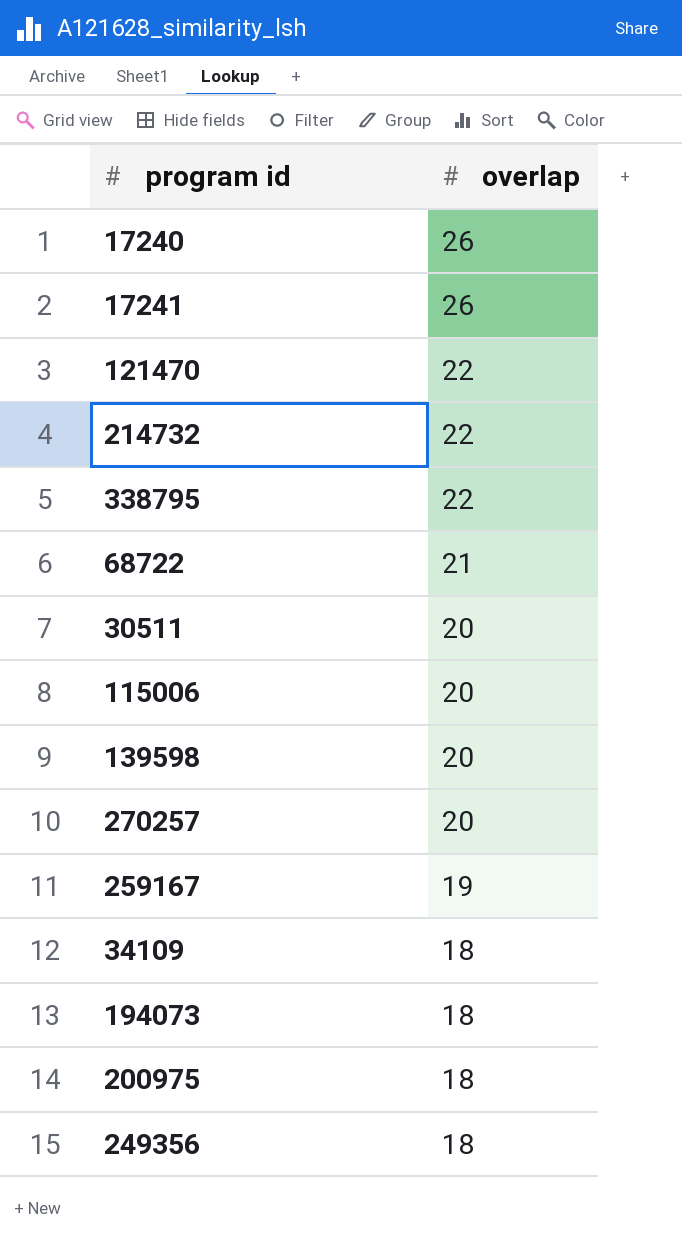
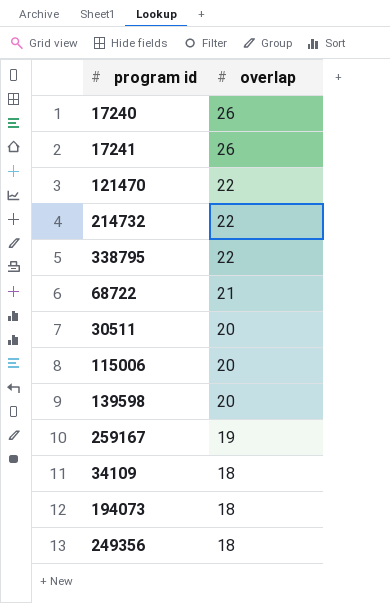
row 270257: 20 -> none
row 200975: 18 -> none

